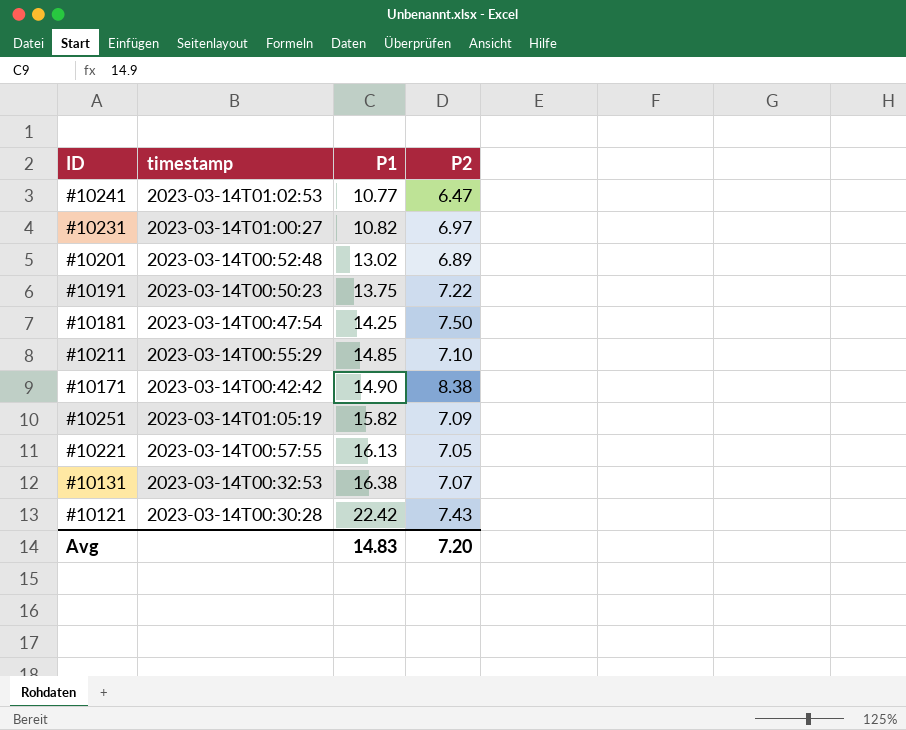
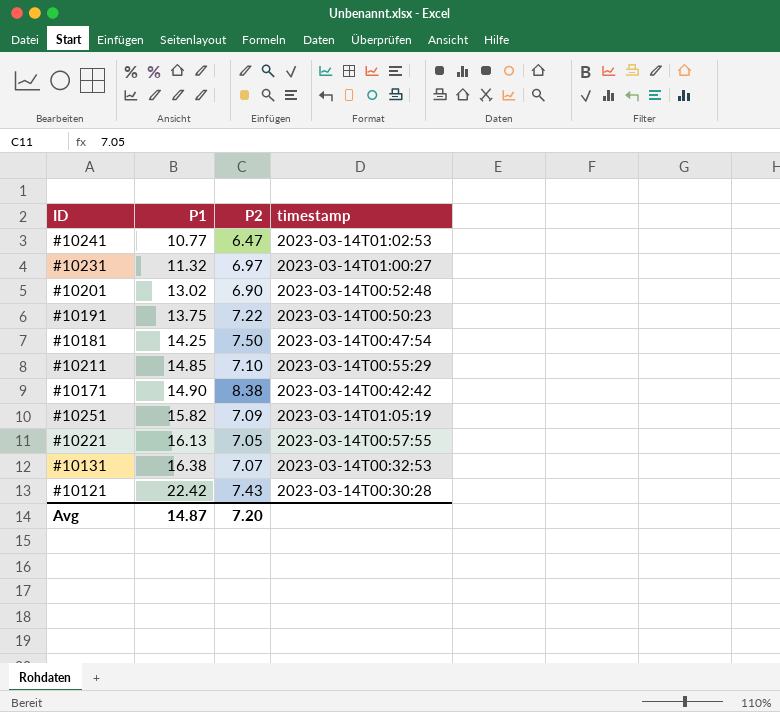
column timestamp | position: 2 -> 4
#10231 | P1: 10.82 -> 11.32
#10201 | P2: 6.89 -> 6.90
Avg | P1: 14.83 -> 14.87

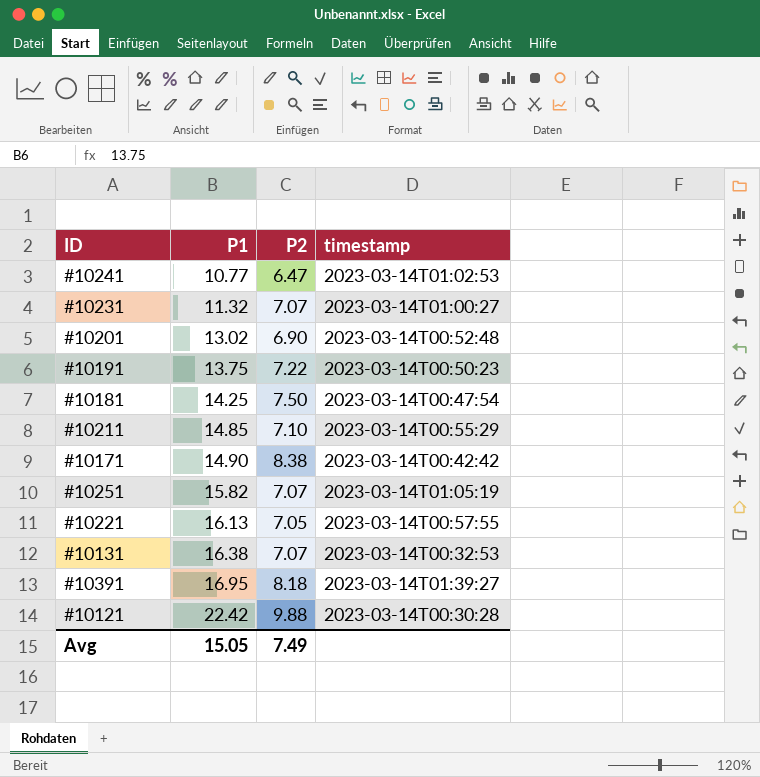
#10231 | P2: 6.97 -> 7.07
#10251 | P2: 7.09 -> 7.07
row #10391: none -> 16.95 | 8.18 | 2023-03-14T01:39:27
#10121 | P2: 7.43 -> 9.88
Avg | P1: 14.87 -> 15.05
Avg | P2: 7.20 -> 7.49

